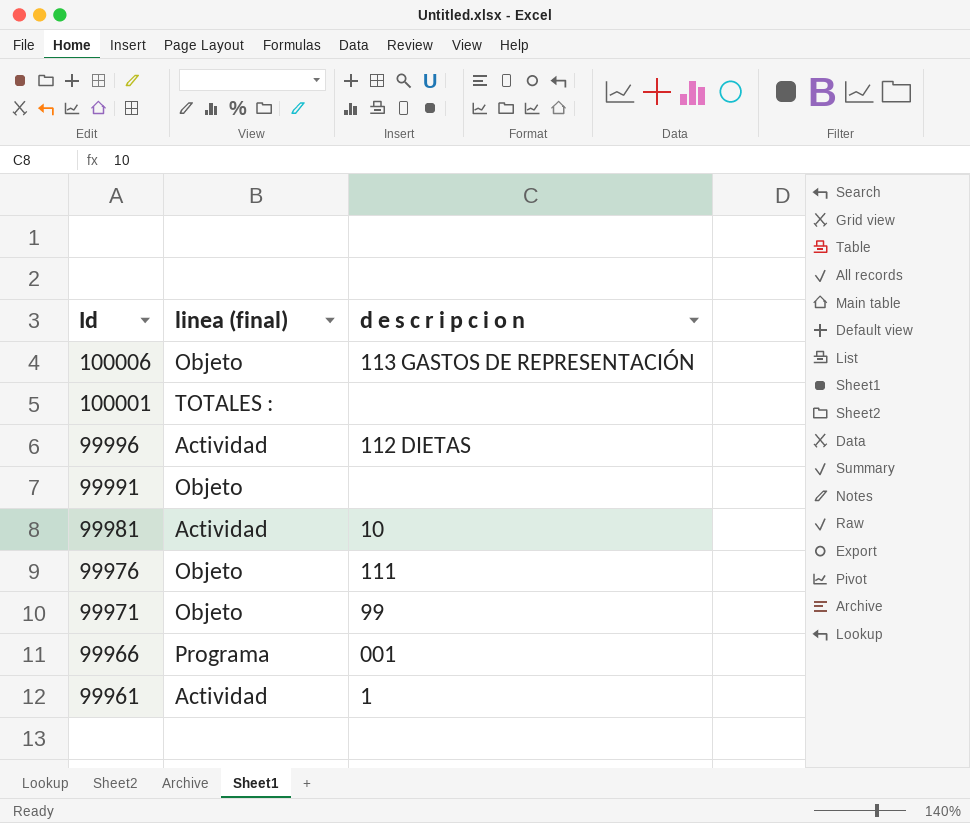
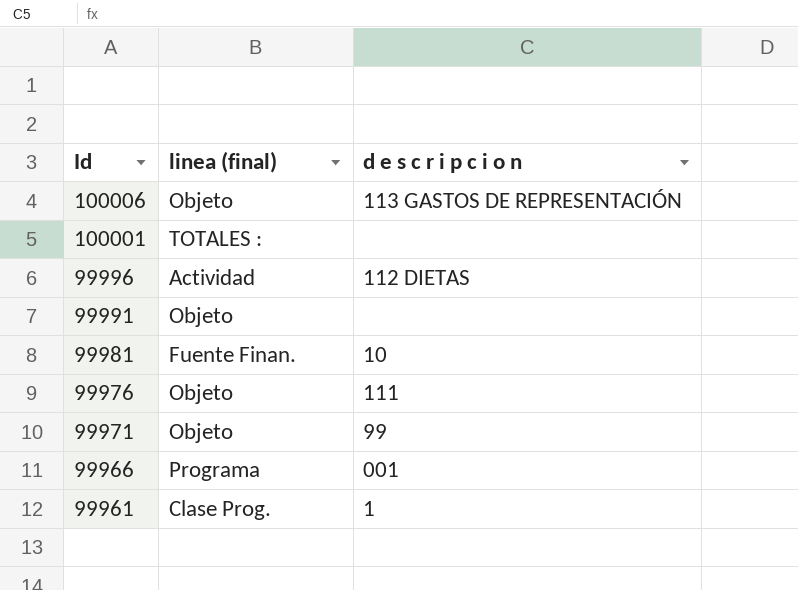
99981 | linea (final): Actividad -> Fuente Finan.
99961 | linea (final): Actividad -> Clase Prog.

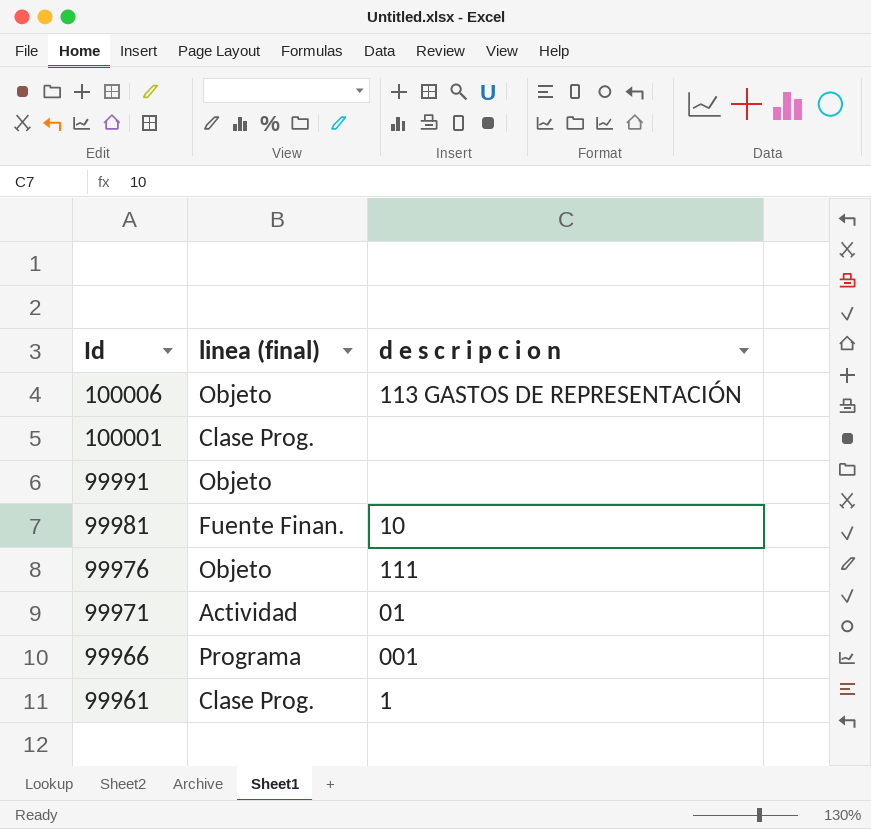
row 99996: Actividad | 112 DIETAS -> none
100001 | linea (final): TOTALES : -> Clase Prog.
99971 | linea (final): Objeto -> Actividad
99971 | d e s c r i p c i o n: 99 -> 01

